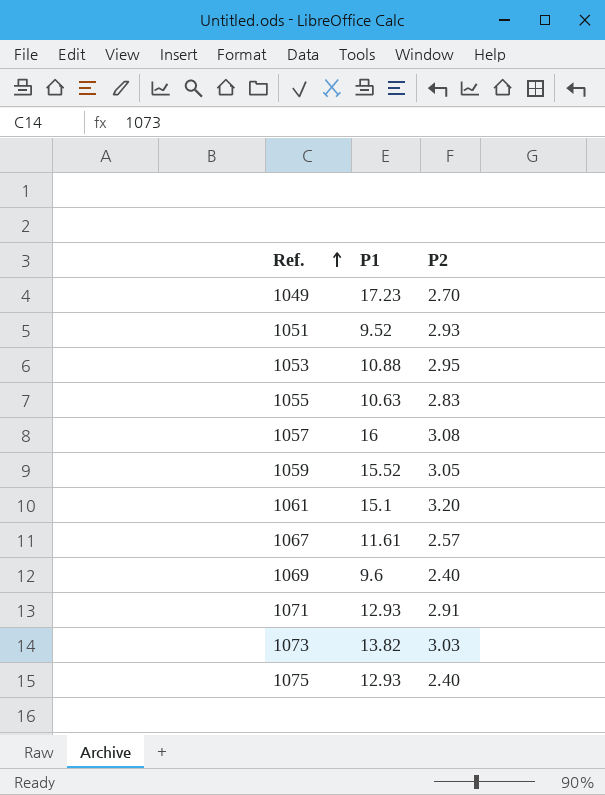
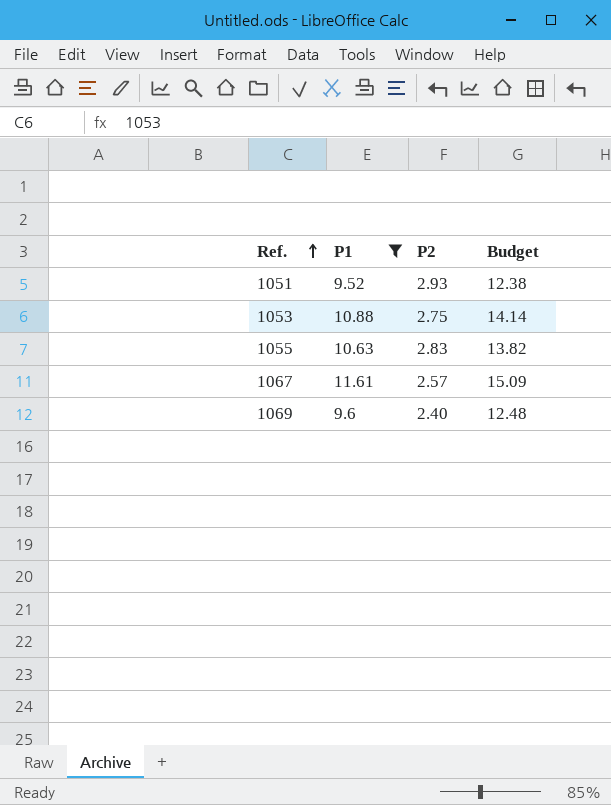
filter: none -> P1 <= 11.61
column Budget | formula: none -> [P1] * 1.3
1053 | P2: 2.95 -> 2.75

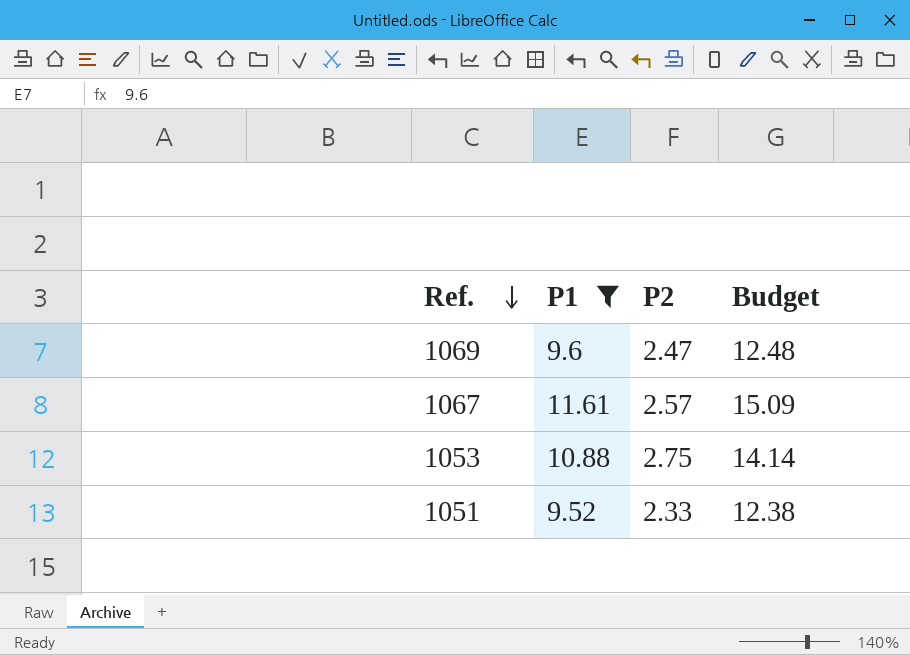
row order: Ref. ascending -> Ref. descending
row 1055: 10.63 | 2.83 | 13.82 -> none
1069 | P2: 2.40 -> 2.47
1051 | P2: 2.93 -> 2.33

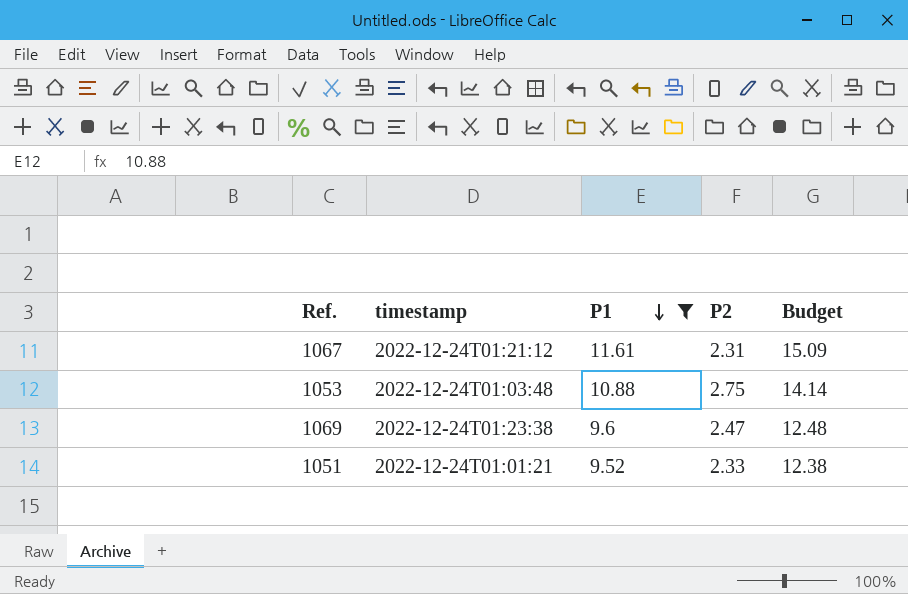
row order: Ref. descending -> P1 descending
column timestamp | position: none -> 2
1067 | P2: 2.57 -> 2.31

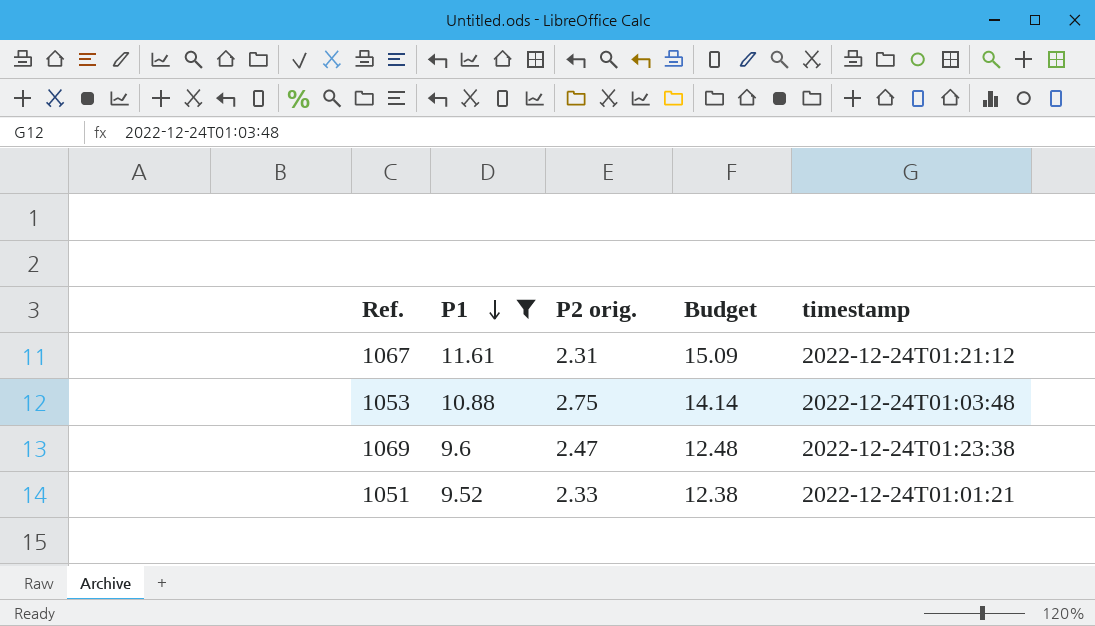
column name: P2 -> P2 orig.
column timestamp | position: 2 -> 5

